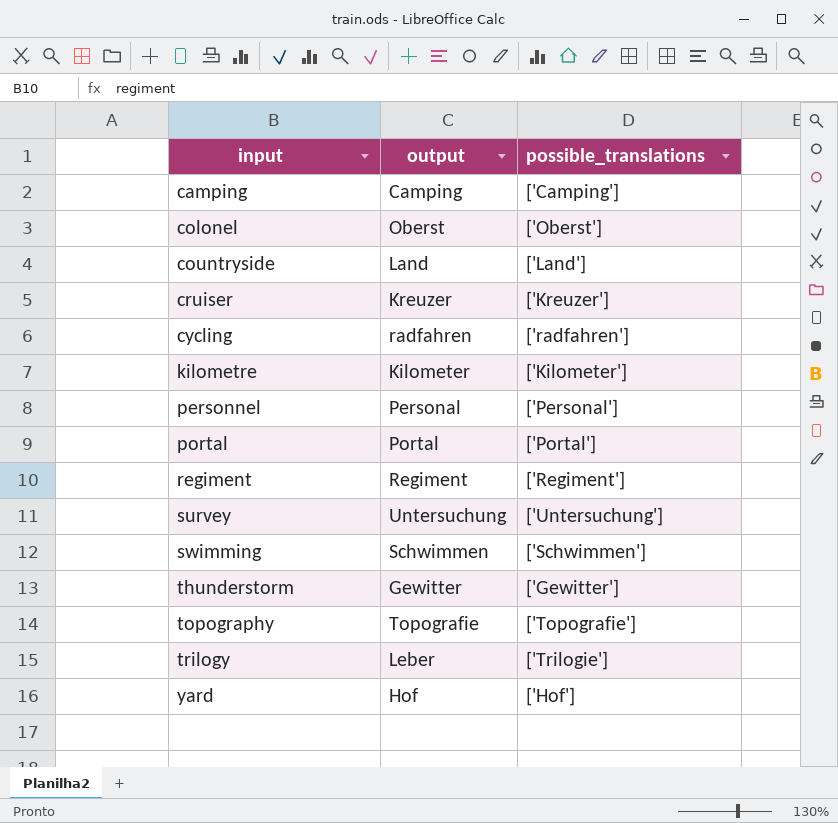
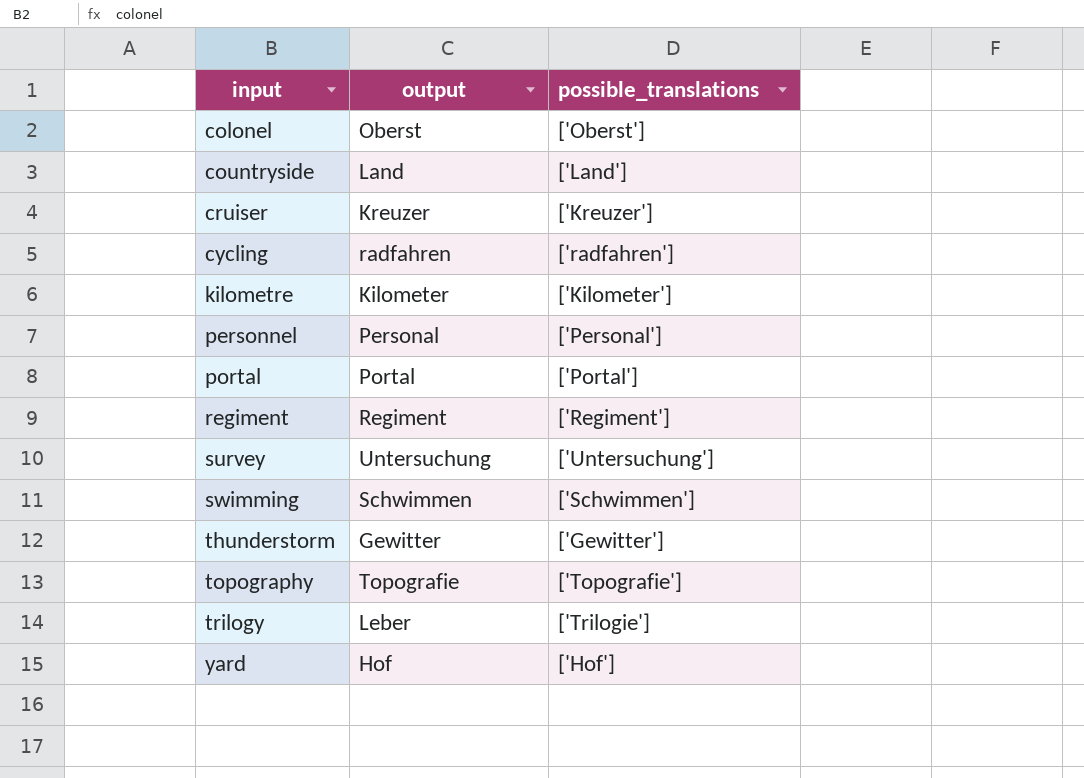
row camping: Camping | ['Camping'] -> none

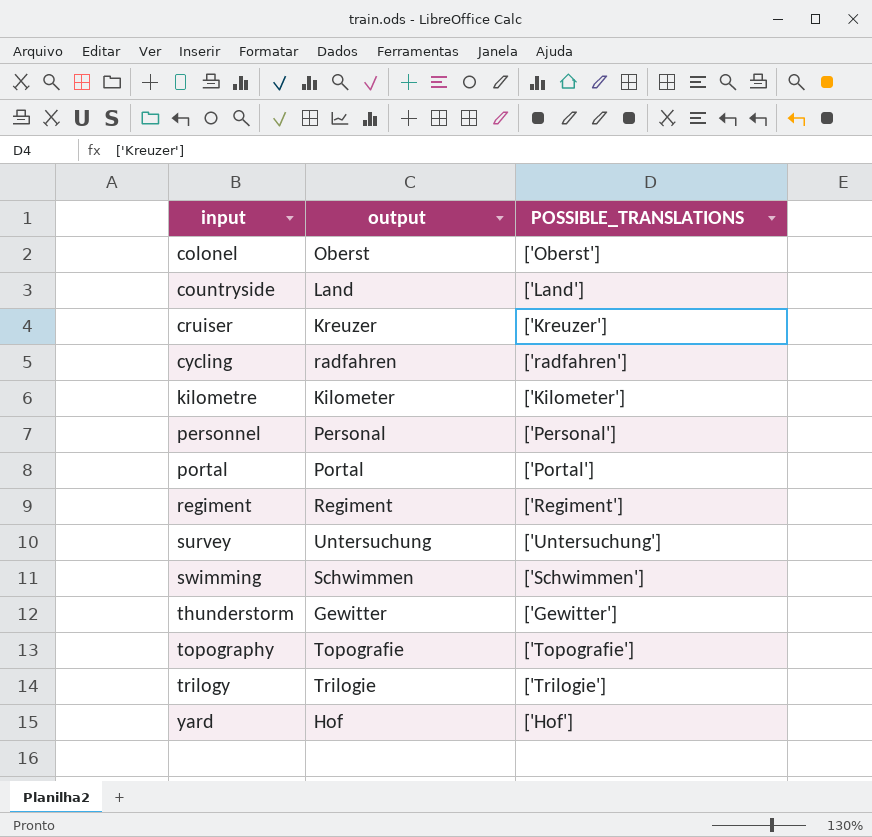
column name: possible_translations -> POSSIBLE_TRANSLATIONS
trilogy | output: Leber -> Trilogie

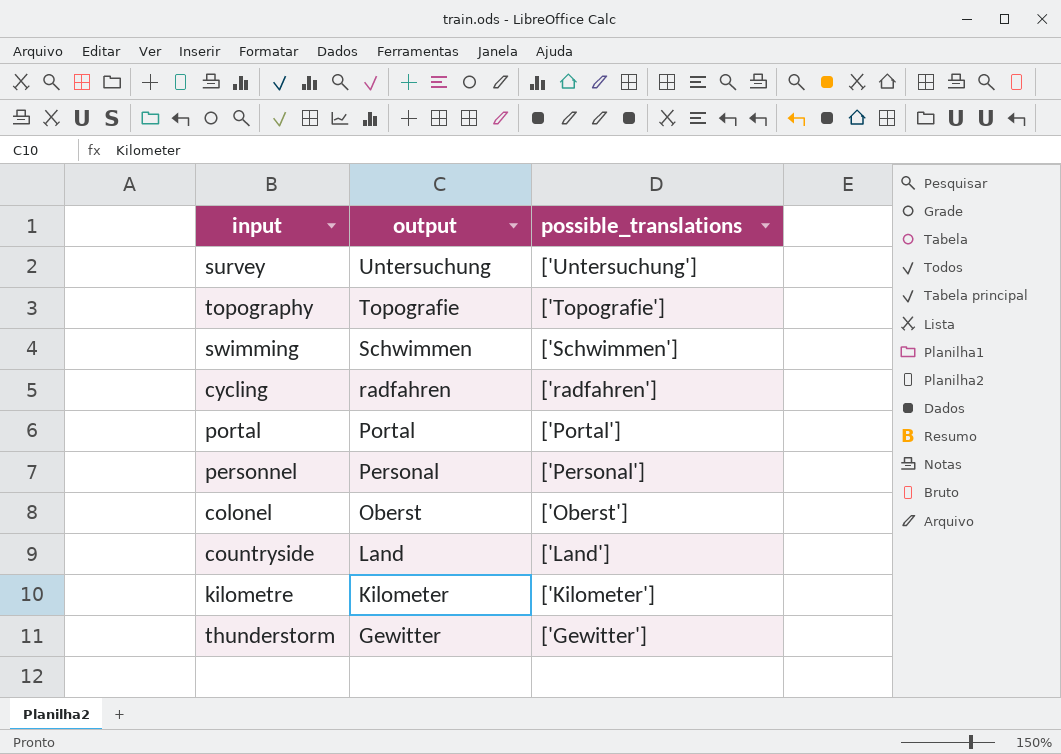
row order: input ascending -> output descending
column name: POSSIBLE_TRANSLATIONS -> possible_translations
row cruiser: Kreuzer | ['Kreuzer'] -> none
row regiment: Regiment | ['Regiment'] -> none
row trilogy: Trilogie | ['Trilogie'] -> none
row yard: Hof | ['Hof'] -> none

